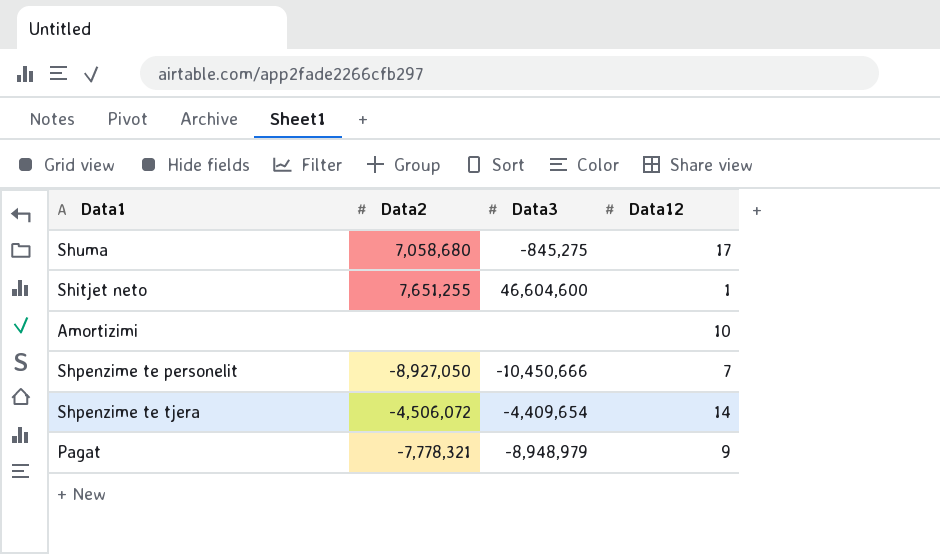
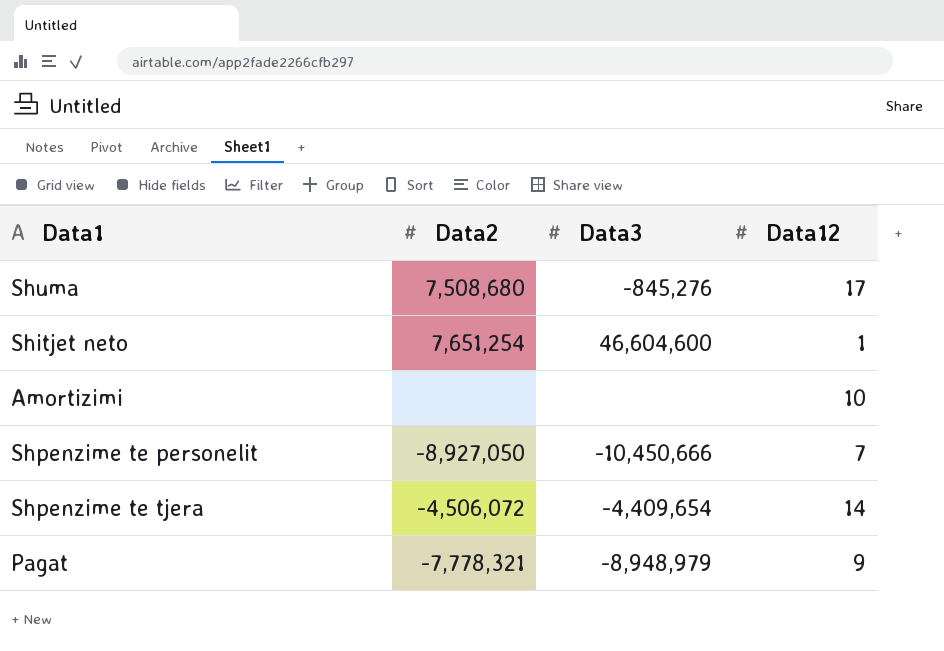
Shuma | Data2: 7,058,680 -> 7,508,680
Shuma | Data3: -845,275 -> -845,276
Shitjet neto | Data2: 7,651,255 -> 7,651,254

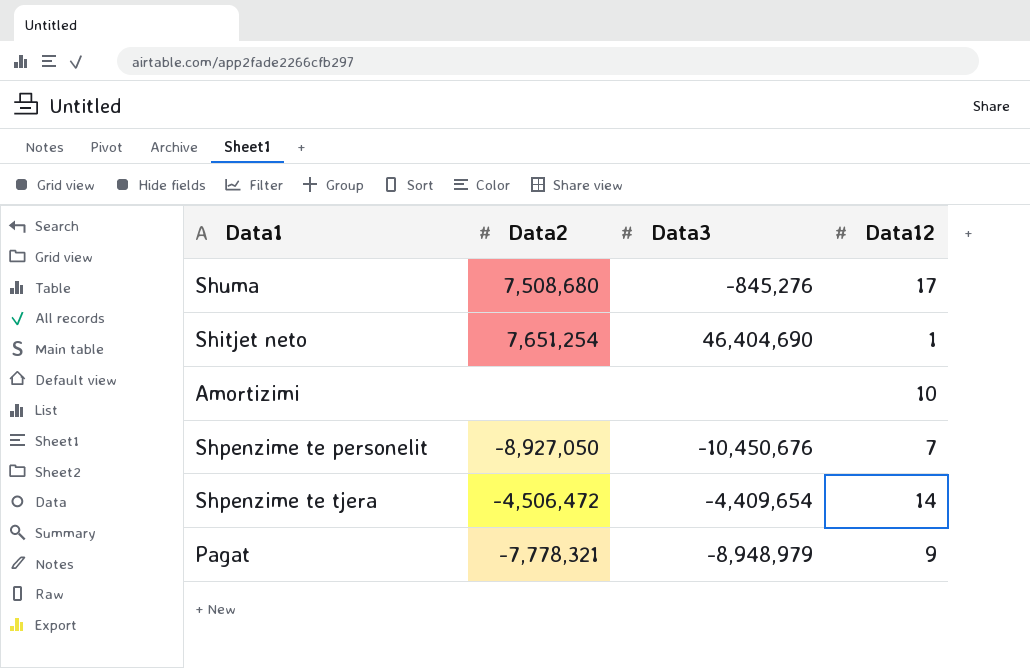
Shitjet neto | Data3: 46,604,600 -> 46,404,690
Shpenzime te personelit | Data3: -10,450,666 -> -10,450,676
Shpenzime te tjera | Data2: -4,506,072 -> -4,506,472

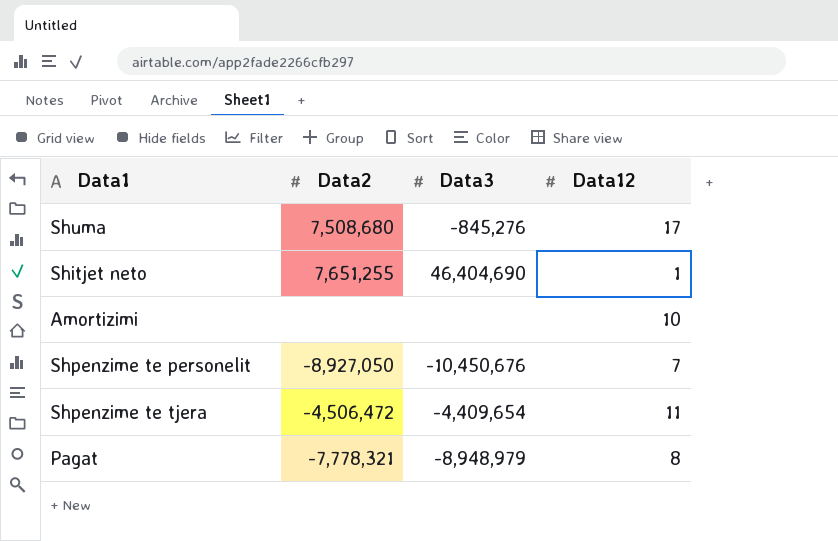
Shitjet neto | Data2: 7,651,254 -> 7,651,255
Shpenzime te tjera | Data12: 14 -> 11
Pagat | Data12: 9 -> 8

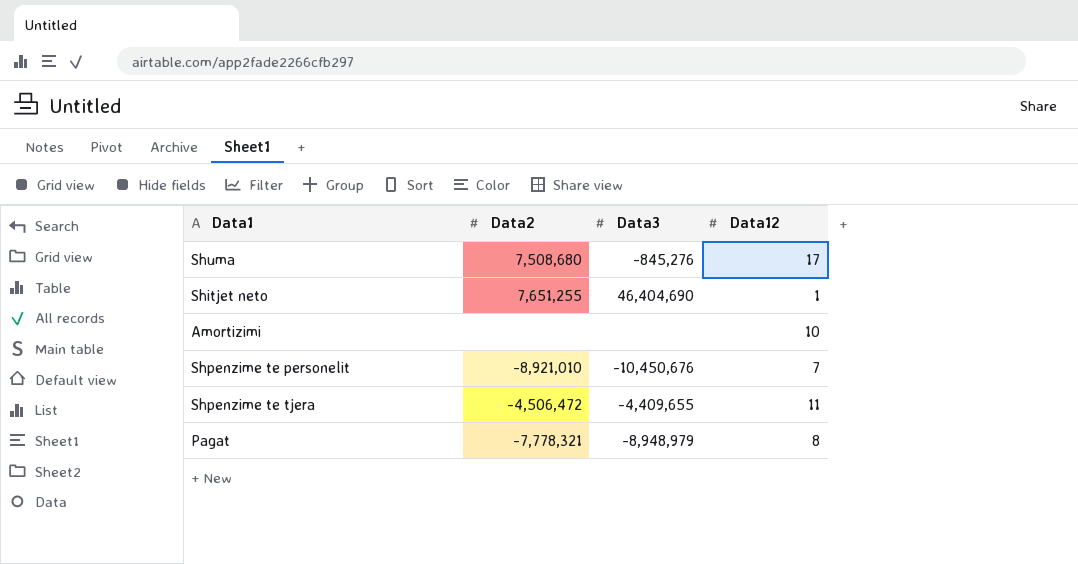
Shpenzime te personelit | Data2: -8,927,050 -> -8,921,010
Shpenzime te tjera | Data3: -4,409,654 -> -4,409,655

